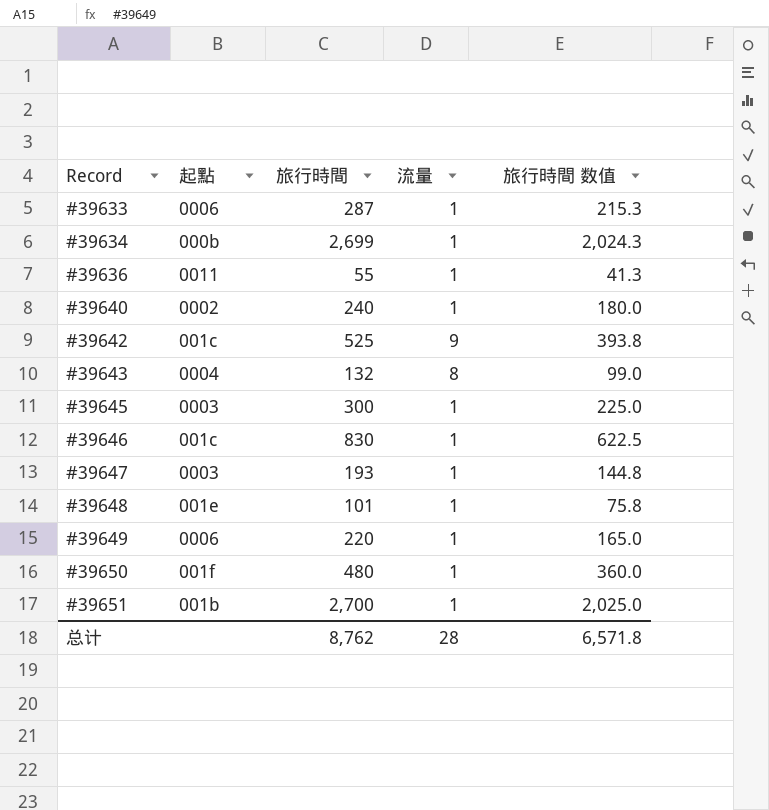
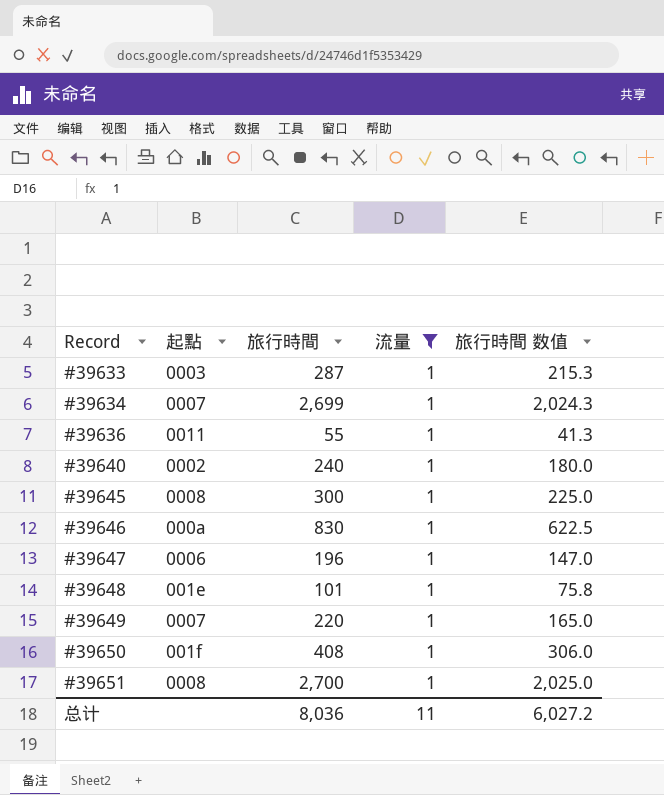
filter: none -> 流量 = 1
#39633 | 起點: 0006 -> 0003
#39634 | 起點: 000b -> 0007
#39645 | 起點: 0003 -> 0008
#39646 | 起點: 001c -> 000a
#39647 | 起點: 0003 -> 0006
#39647 | 旅行時間: 193 -> 196
#39647 | 旅行時間 数值: 144.8 -> 147.0
#39649 | 起點: 0006 -> 0007
#39650 | 旅行時間: 480 -> 408
#39650 | 旅行時間 数值: 360.0 -> 306.0
#39651 | 起點: 001b -> 0008
总计 | 旅行時間: 8,762 -> 8,036
总计 | 流量: 28 -> 11
总计 | 旅行時間 数值: 6,571.8 -> 6,027.2

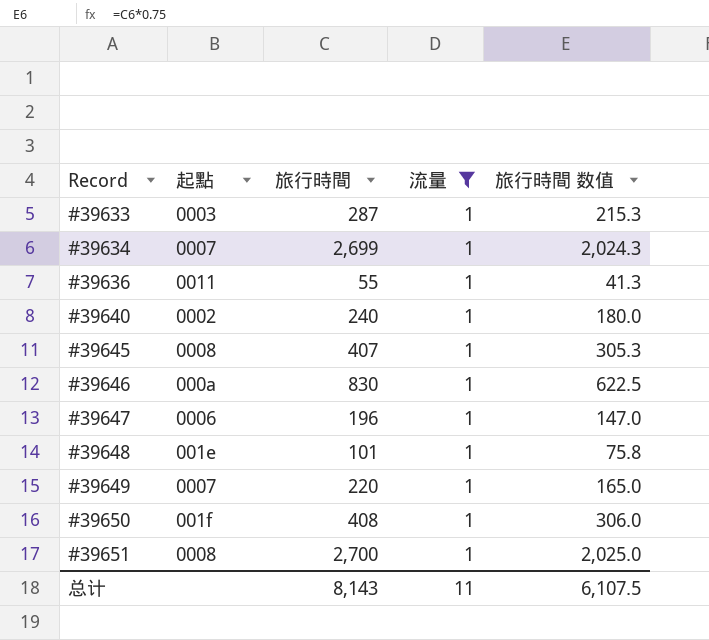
#39645 | 旅行時間: 300 -> 407
#39645 | 旅行時間 数值: 225.0 -> 305.3
总计 | 旅行時間: 8,036 -> 8,143
总计 | 旅行時間 数值: 6,027.2 -> 6,107.5

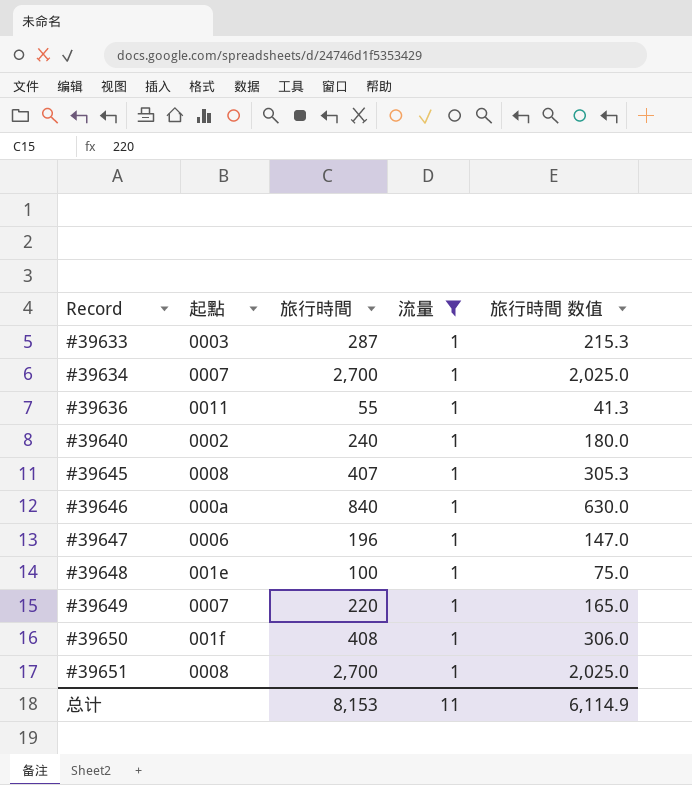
#39634 | 旅行時間: 2,699 -> 2,700
#39634 | 旅行時間 数值: 2,024.3 -> 2,025.0
#39646 | 旅行時間: 830 -> 840
#39646 | 旅行時間 数值: 622.5 -> 630.0
#39648 | 旅行時間: 101 -> 100
#39648 | 旅行時間 数值: 75.8 -> 75.0
总计 | 旅行時間: 8,143 -> 8,153
总计 | 旅行時間 数值: 6,107.5 -> 6,114.9

